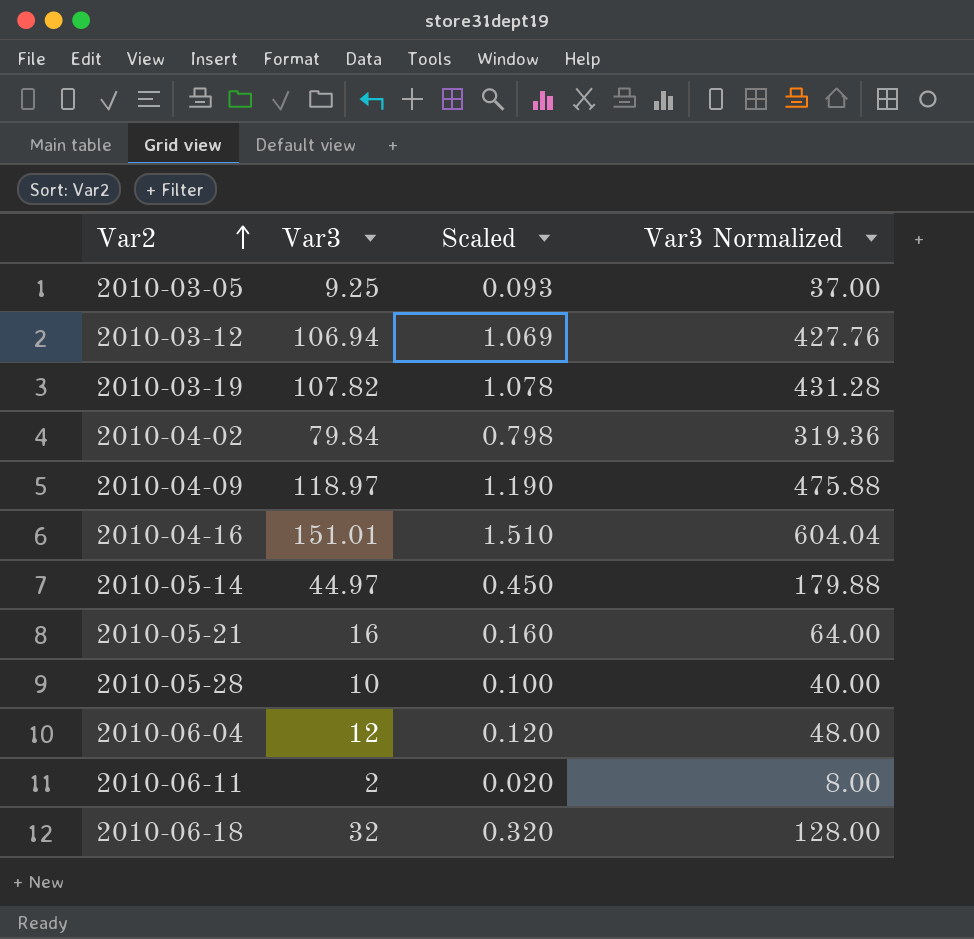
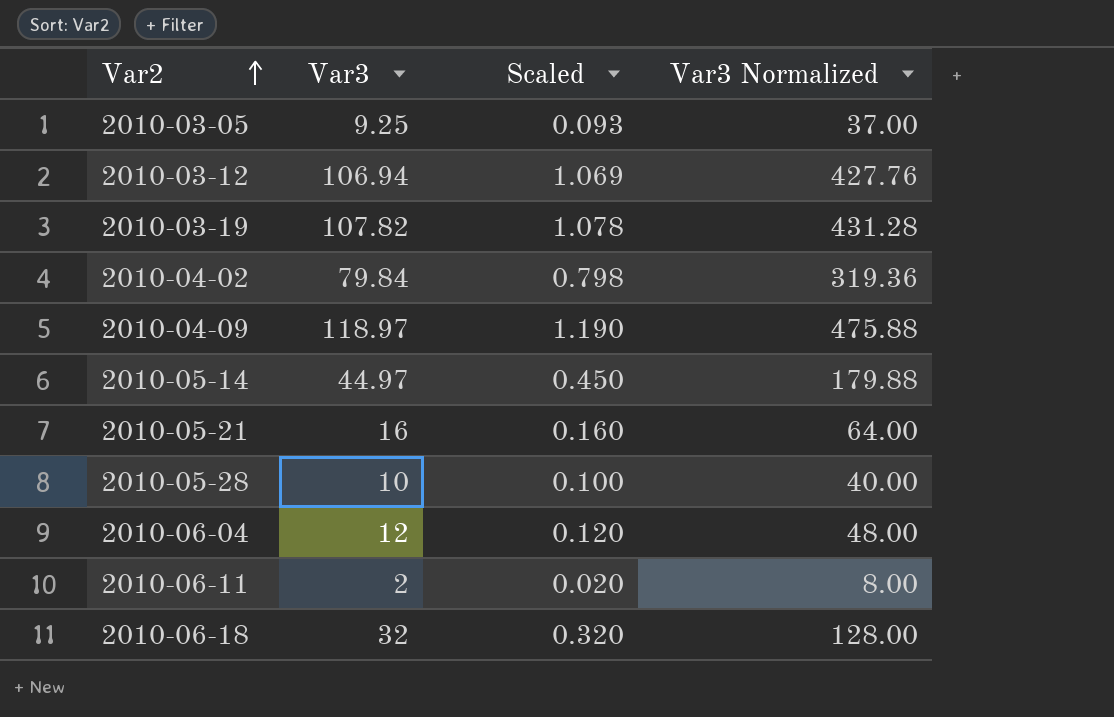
row 2010-04-16: 151.01 | 1.510 | 604.04 -> none

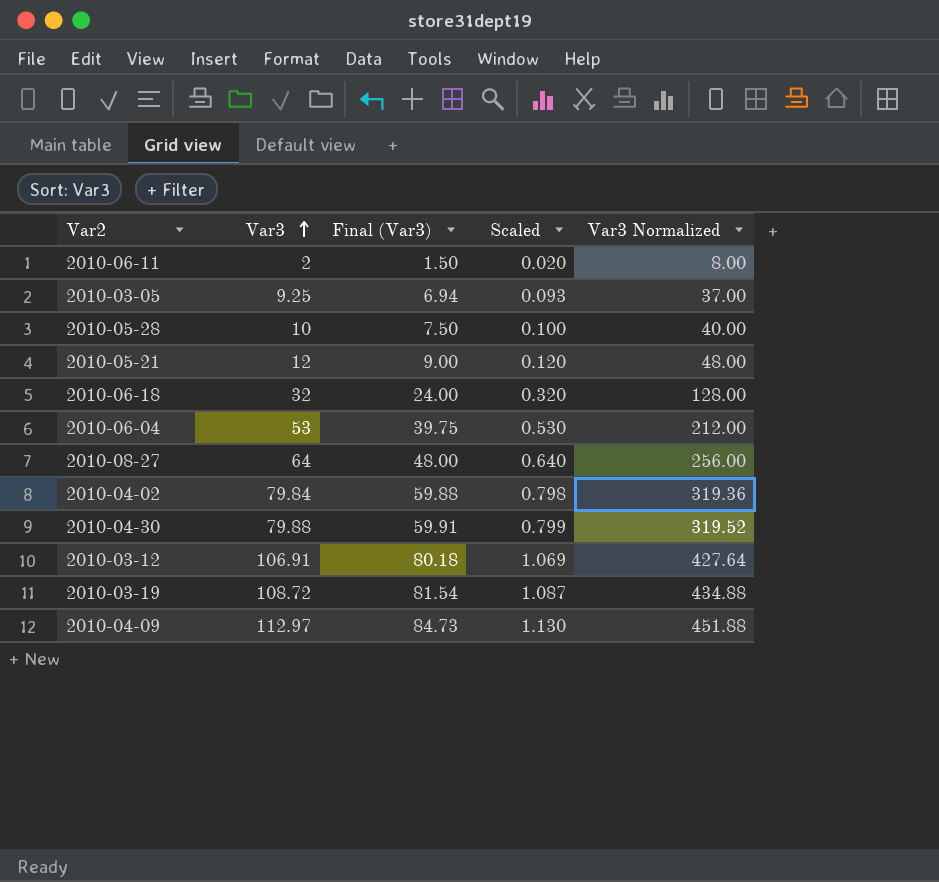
row order: Var2 ascending -> Var3 ascending
column Final (Var3) | formula: none -> [Var3] * 0.75
row 2010-05-14: 44.97 | 0.450 | 179.88 -> none
2010-05-21 | Var3: 16 -> 12
2010-05-21 | Scaled: 0.160 -> 0.120
2010-05-21 | Var3 Normalized: 64.00 -> 48.00
2010-06-04 | Var3: 12 -> 53
2010-06-04 | Scaled: 0.120 -> 0.530
2010-06-04 | Var3 Normalized: 48.00 -> 212.00
row 2010-08-27: none -> 64 | 48.00 | 0.640 | 256.00
row 2010-04-30: none -> 79.88 | 59.91 | 0.799 | 319.52
2010-03-12 | Var3: 106.94 -> 106.91
2010-03-12 | Var3 Normalized: 427.76 -> 427.64
2010-03-19 | Var3: 107.82 -> 108.72
2010-03-19 | Scaled: 1.078 -> 1.087
2010-03-19 | Var3 Normalized: 431.28 -> 434.88
2010-04-09 | Var3: 118.97 -> 112.97
2010-04-09 | Scaled: 1.190 -> 1.130
2010-04-09 | Var3 Normalized: 475.88 -> 451.88

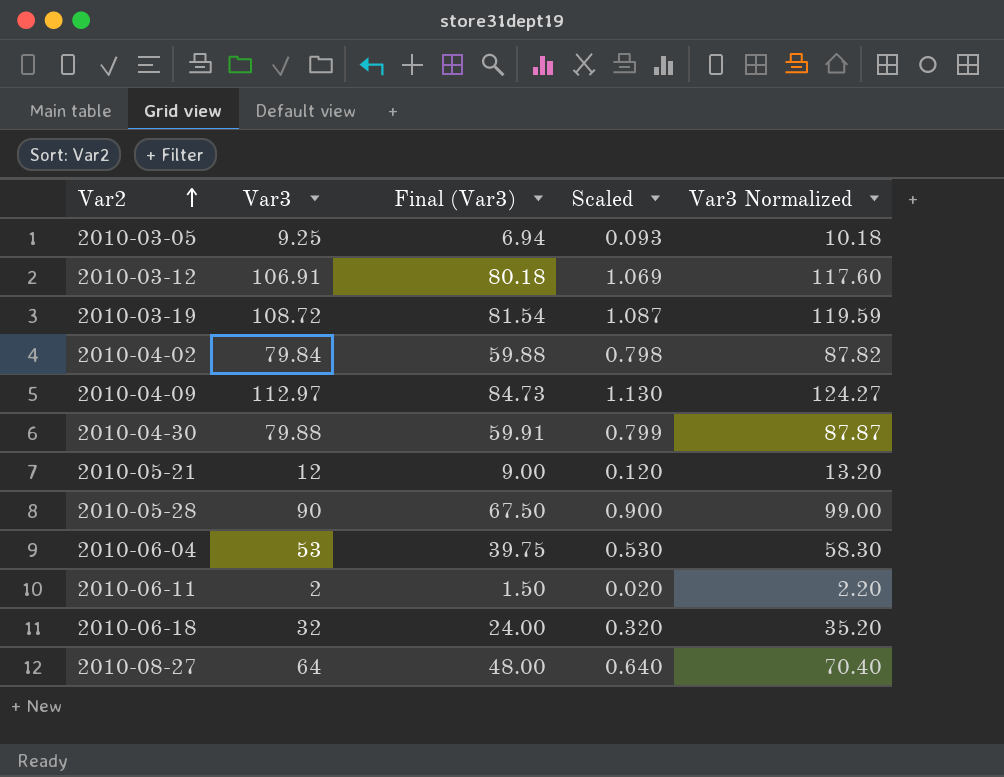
row order: Var3 ascending -> Var2 ascending
column Var3 Normalized | formula: [Var3] * 4 -> [Var3] * 1.1
2010-05-28 | Var3: 10 -> 90
2010-05-28 | Final (Var3): 7.50 -> 67.50
2010-05-28 | Scaled: 0.100 -> 0.900

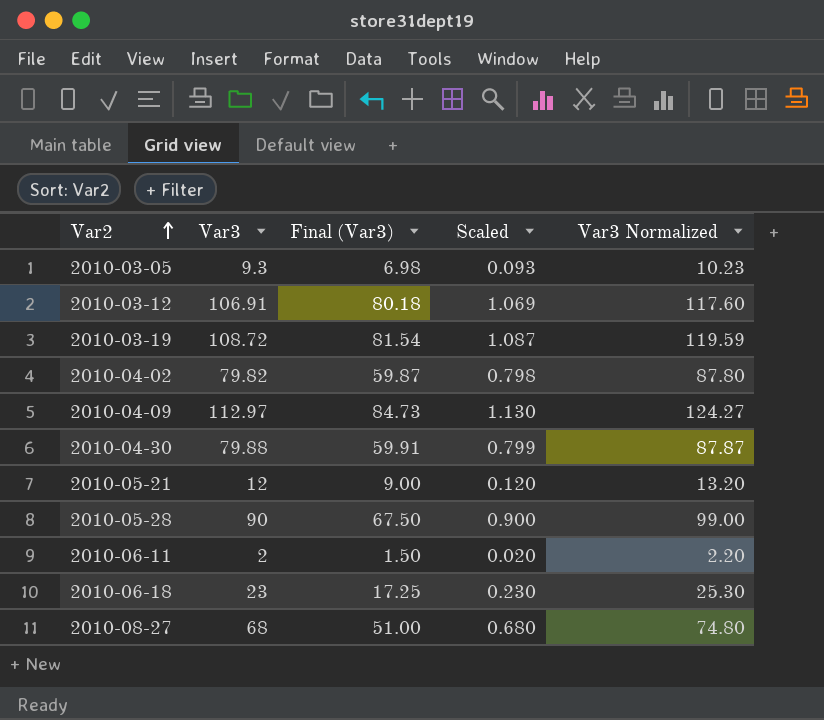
row 2010-06-04: 53 | 39.75 | 0.530 | 58.30 -> none
2010-03-05 | Var3: 9.25 -> 9.3
2010-03-05 | Final (Var3): 6.94 -> 6.98
2010-03-05 | Var3 Normalized: 10.18 -> 10.23
2010-04-02 | Var3: 79.84 -> 79.82
2010-04-02 | Final (Var3): 59.88 -> 59.87
2010-04-02 | Var3 Normalized: 87.82 -> 87.80
2010-06-18 | Var3: 32 -> 23
2010-06-18 | Final (Var3): 24.00 -> 17.25
2010-06-18 | Scaled: 0.320 -> 0.230
2010-06-18 | Var3 Normalized: 35.20 -> 25.30
2010-08-27 | Var3: 64 -> 68
2010-08-27 | Final (Var3): 48.00 -> 51.00
2010-08-27 | Scaled: 0.640 -> 0.680
2010-08-27 | Var3 Normalized: 70.40 -> 74.80

